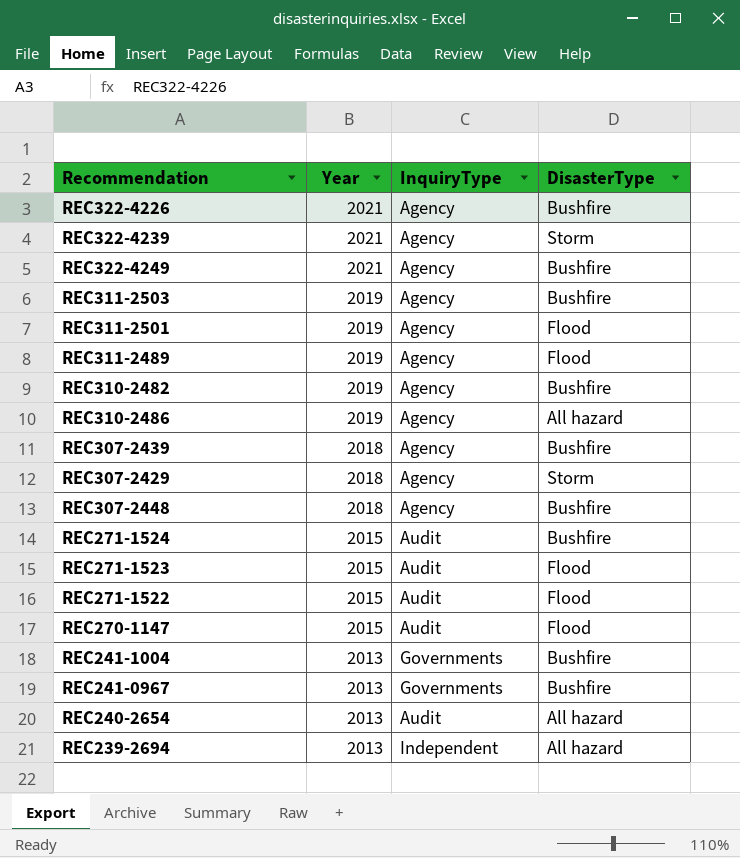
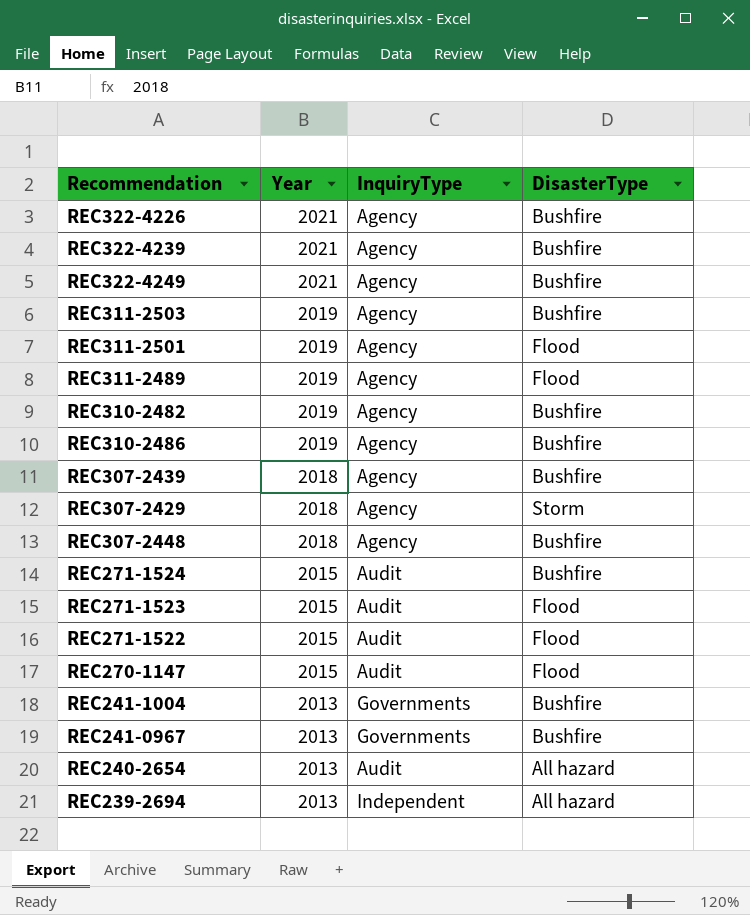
REC322-4239 | DisasterType: Storm -> Bushfire
REC310-2486 | DisasterType: All hazard -> Bushfire

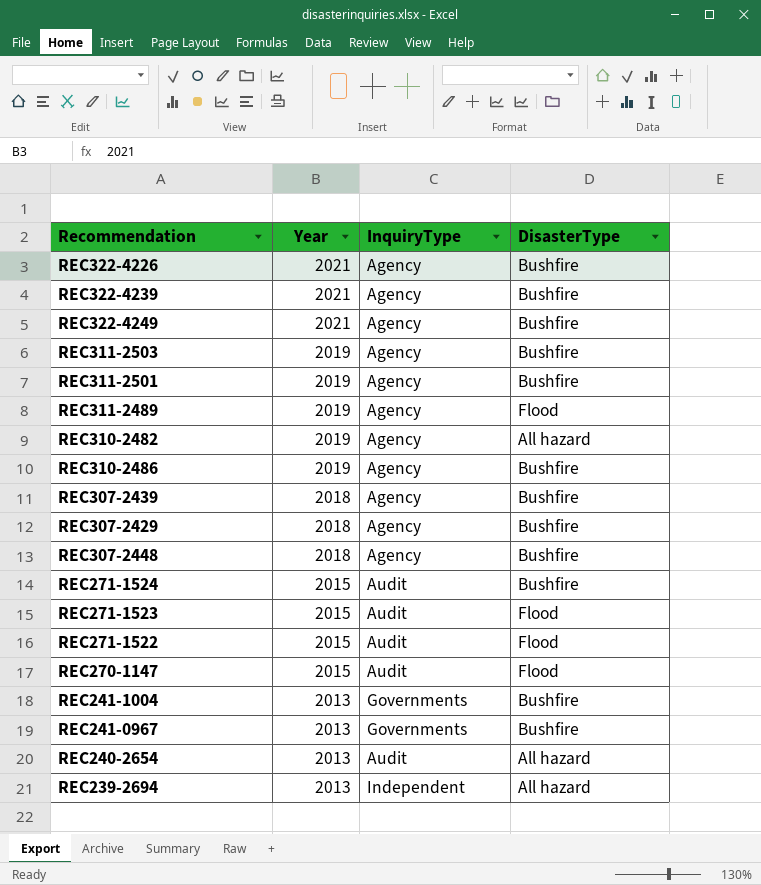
REC311-2501 | DisasterType: Flood -> Bushfire
REC310-2482 | DisasterType: Bushfire -> All hazard
REC307-2429 | DisasterType: Storm -> Bushfire

